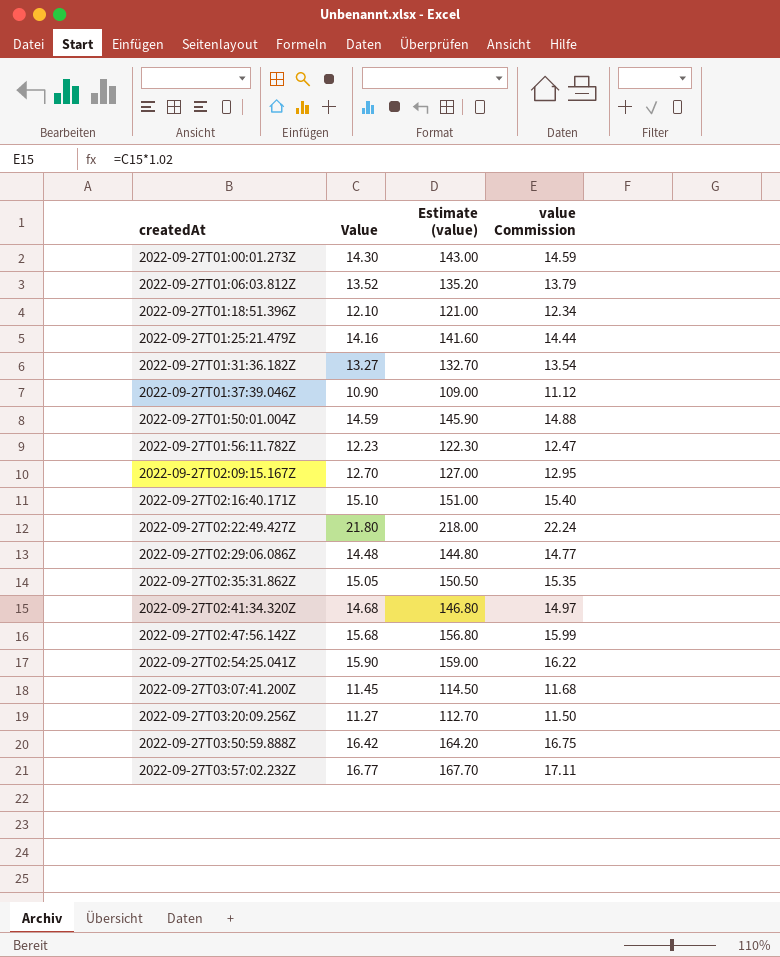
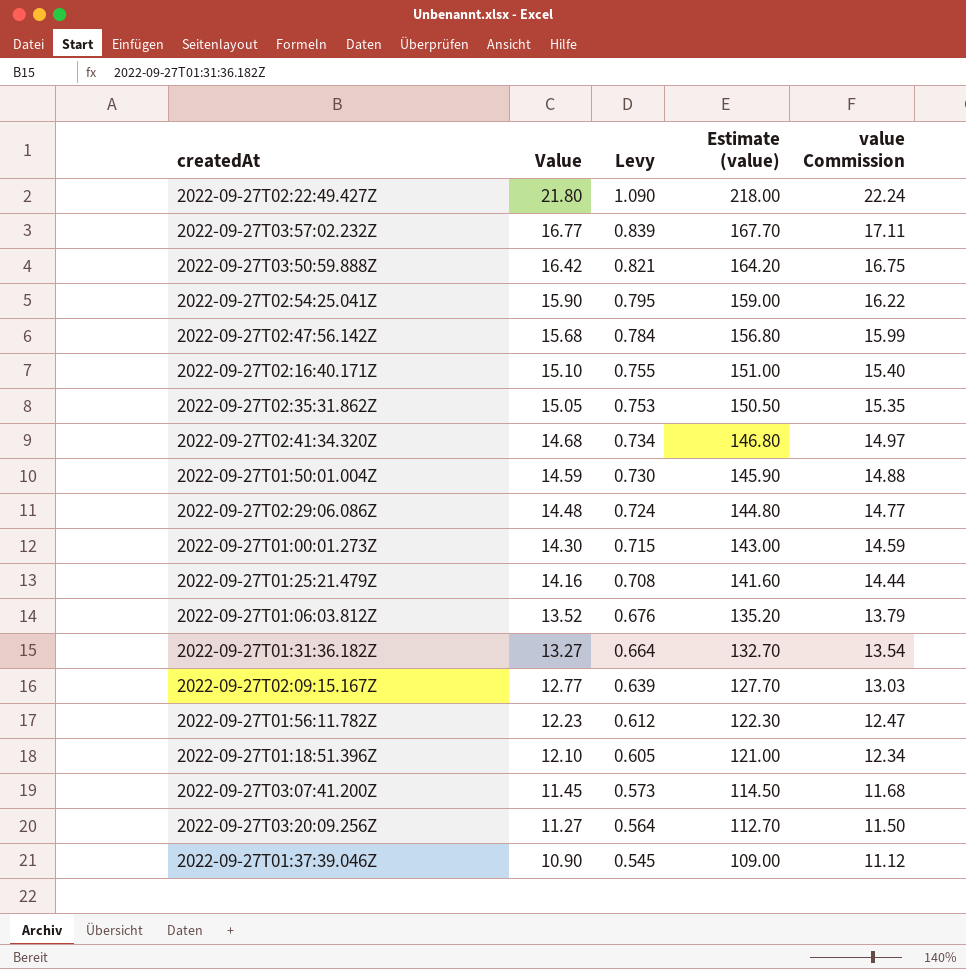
row order: createdAt ascending -> Value descending
column Levy | formula: none -> [Value] * 0.05
2022-09-27T02:09:15.167Z | Value: 12.70 -> 12.77
2022-09-27T02:09:15.167Z | Estimate (value): 127.00 -> 127.70
2022-09-27T02:09:15.167Z | value Commission: 12.95 -> 13.03

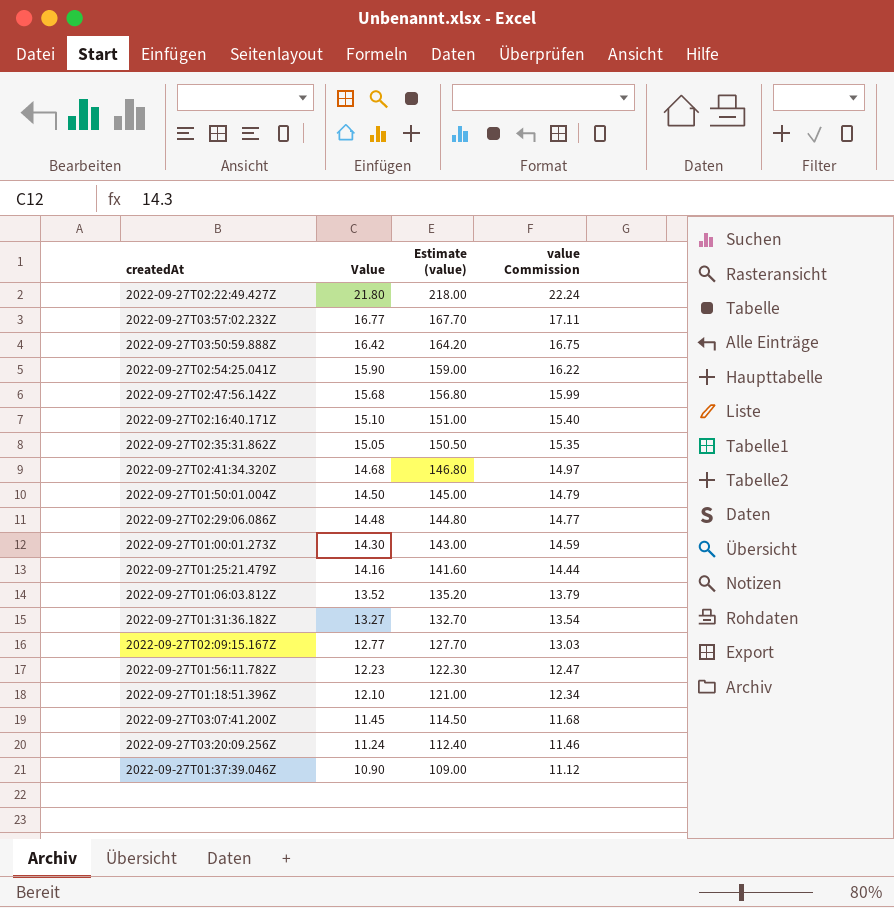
column Levy | formula: [Value] * 0.05 -> none
2022-09-27T01:50:01.004Z | Value: 14.59 -> 14.50
2022-09-27T01:50:01.004Z | Estimate (value): 145.90 -> 145.00
2022-09-27T01:50:01.004Z | value Commission: 14.88 -> 14.79
2022-09-27T03:20:09.256Z | Value: 11.27 -> 11.24
2022-09-27T03:20:09.256Z | Estimate (value): 112.70 -> 112.40
2022-09-27T03:20:09.256Z | value Commission: 11.50 -> 11.46

